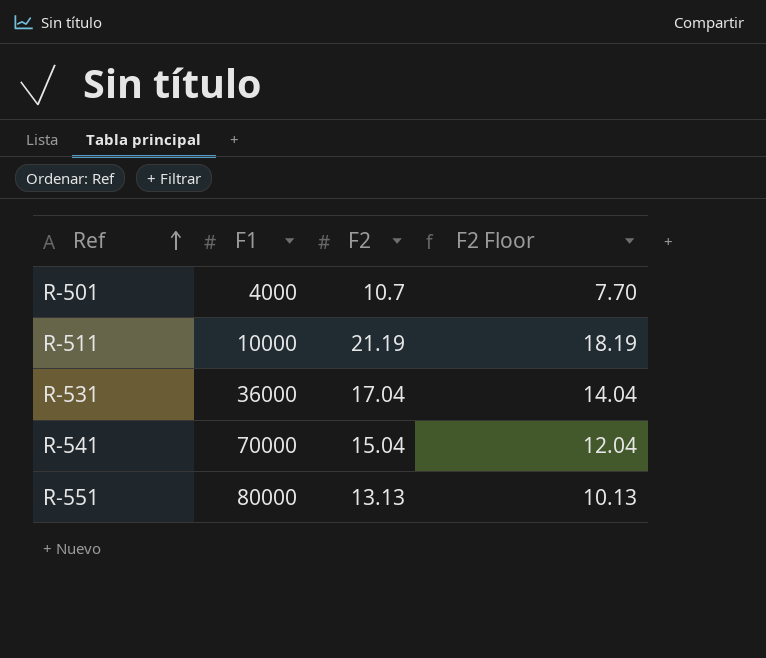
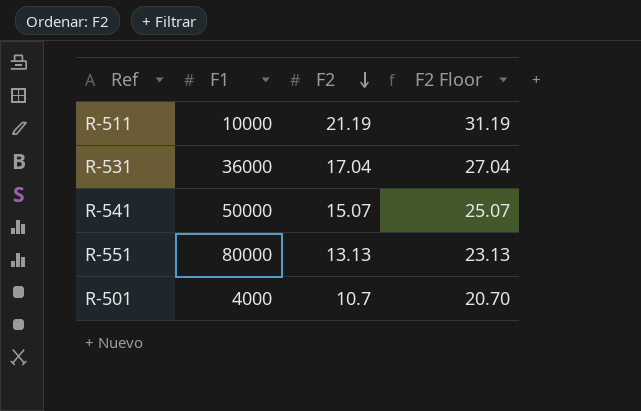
row order: Ref ascending -> F2 descending
column F2 Floor | formula: [F2] - 3 -> [F2] + 10
R-541 | F1: 70000 -> 50000
R-541 | F2: 15.04 -> 15.07

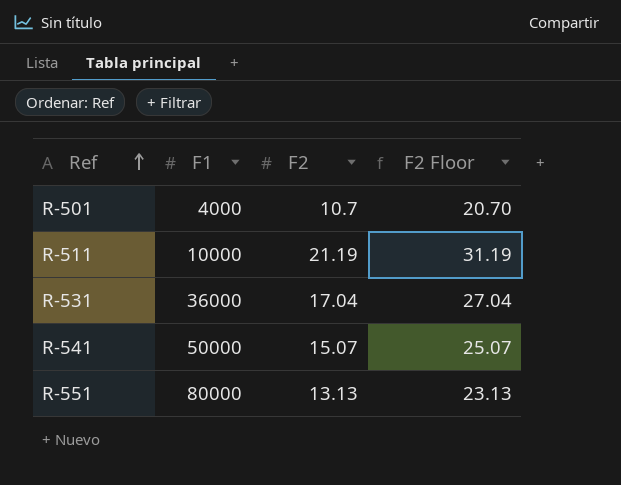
row order: F2 descending -> Ref ascending

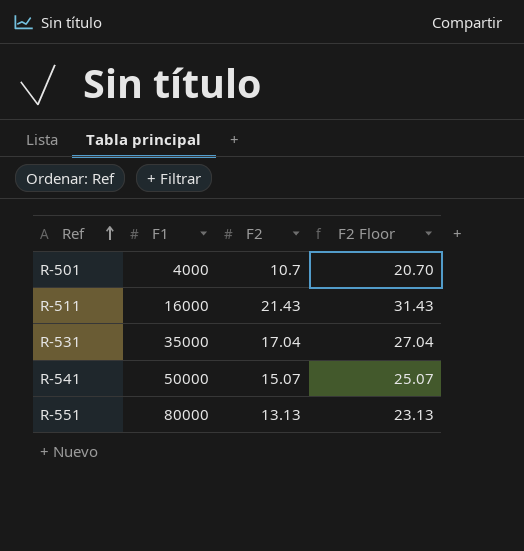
R-511 | F1: 10000 -> 16000
R-511 | F2: 21.19 -> 21.43
R-511 | F2 Floor: 31.19 -> 31.43
R-531 | F1: 36000 -> 35000

